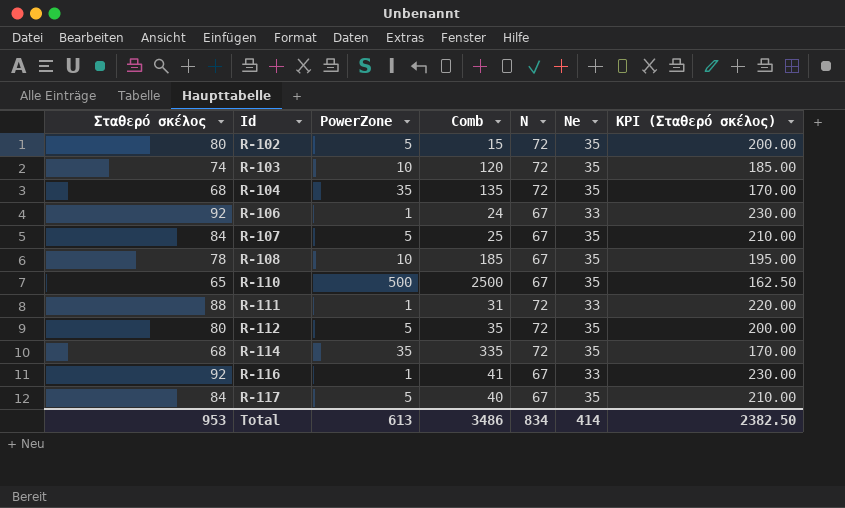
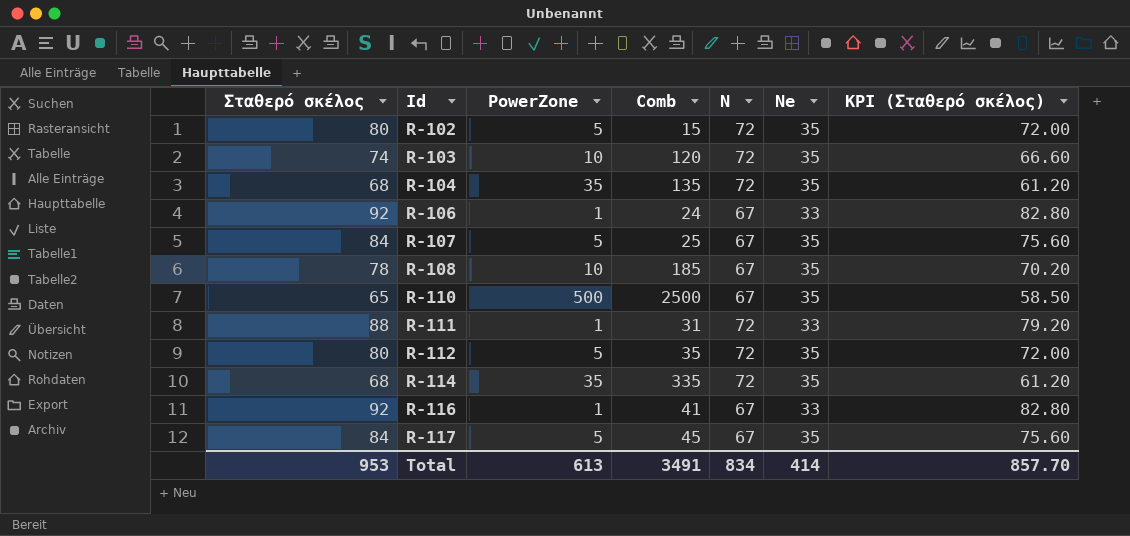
column KPI (Σταθερό σκέλος) | formula: [Σταθερό σκέλος] * 2.5 -> [Σταθερό σκέλος] * 0.9
R-117 | Comb: 40 -> 45
Total | Comb: 3486 -> 3491
Total | KPI (Σταθερό σκέλος): 2382.50 -> 857.70

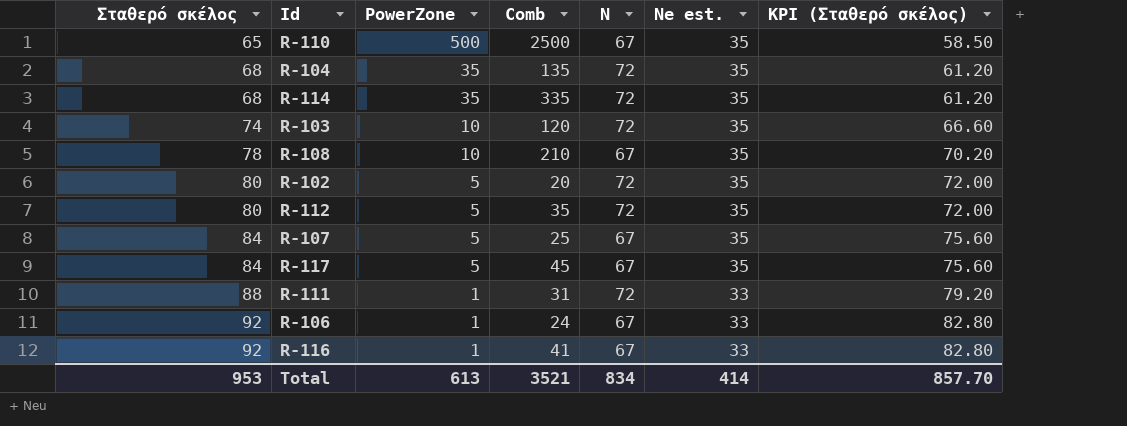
row order: Id ascending -> Σταθερό σκέλος ascending
column name: Ne -> Ne est.
R-108 | Comb: 185 -> 210
R-102 | Comb: 15 -> 20
Total | Comb: 3491 -> 3521

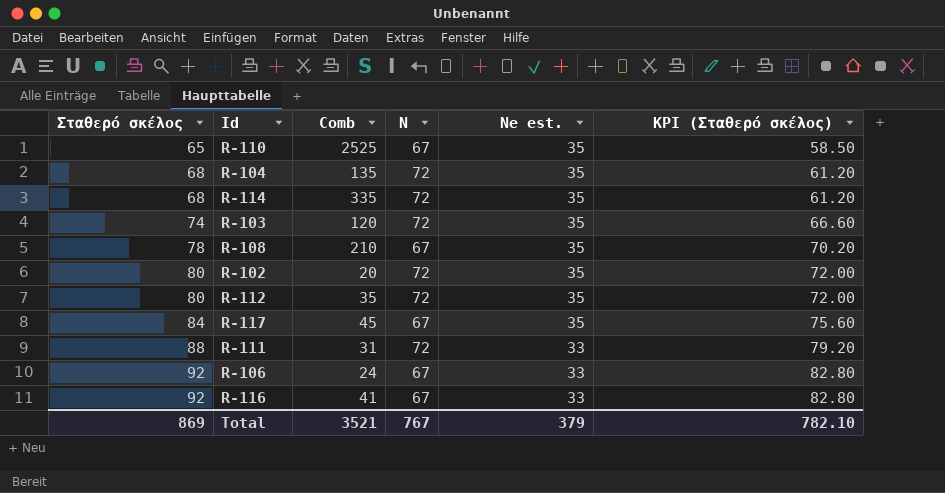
column PowerZone | position: 3 -> none
row R-107: 84 | 5 | 25 | 67 | 35 | 75.60 -> none
R-110 | Comb: 2500 -> 2525
Total | Σταθερό σκέλος: 953 -> 869
Total | N: 834 -> 767
Total | Ne est.: 414 -> 379
Total | KPI (Σταθερό σκέλος): 857.70 -> 782.10

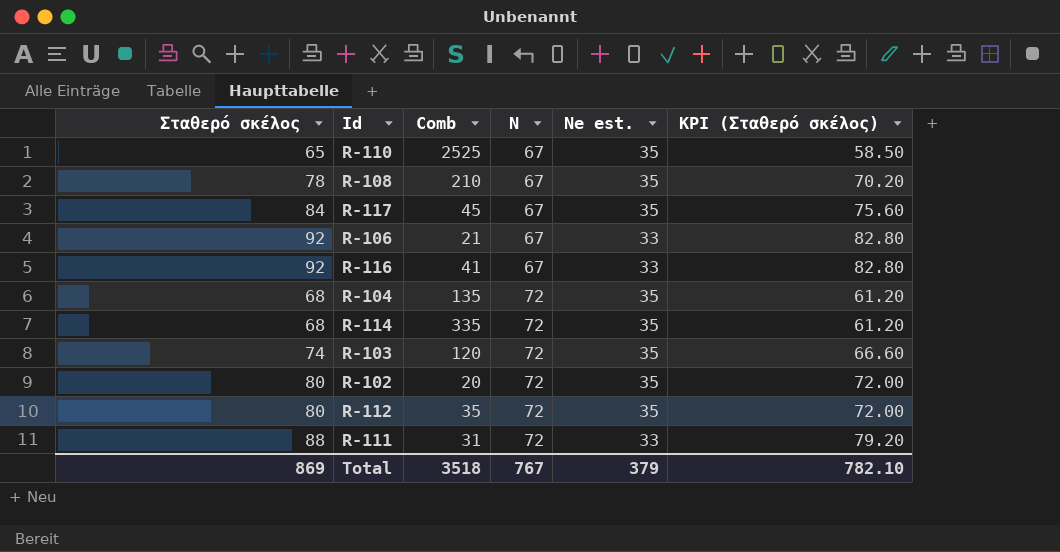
row order: Σταθερό σκέλος ascending -> N ascending
R-106 | Comb: 24 -> 21
Total | Comb: 3521 -> 3518

